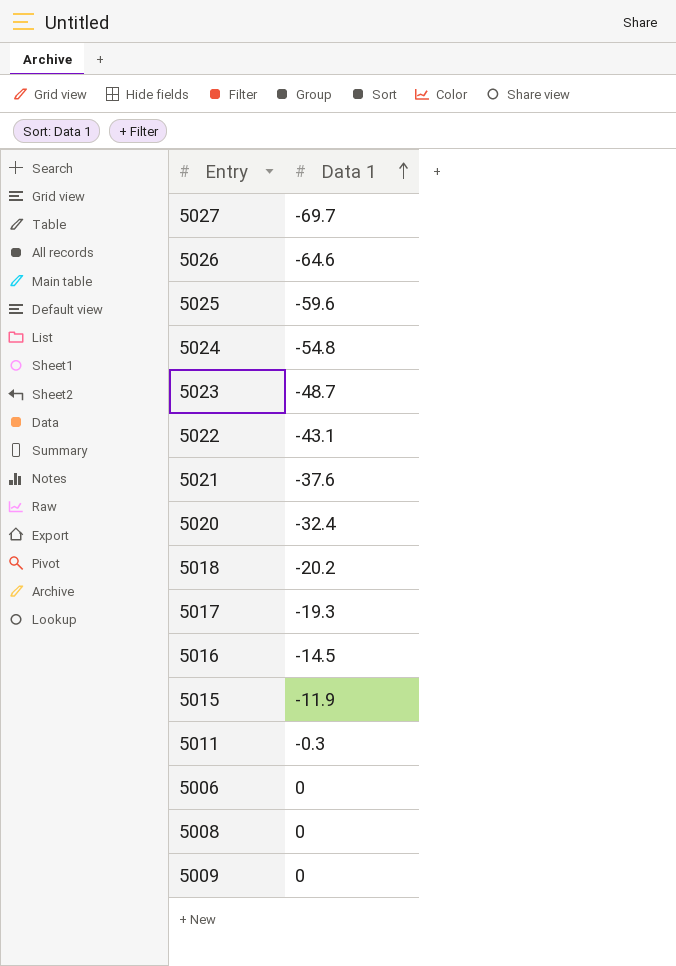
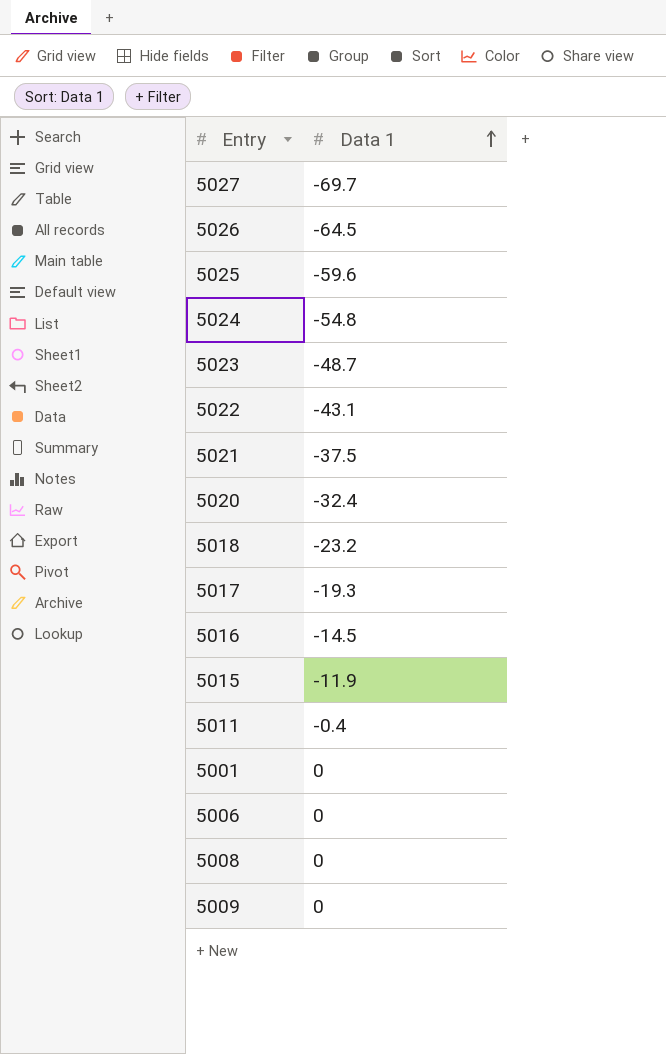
5026 | Data 1: -64.6 -> -64.5
5021 | Data 1: -37.6 -> -37.5
5018 | Data 1: -20.2 -> -23.2
5011 | Data 1: -0.3 -> -0.4
row 5001: none -> 0

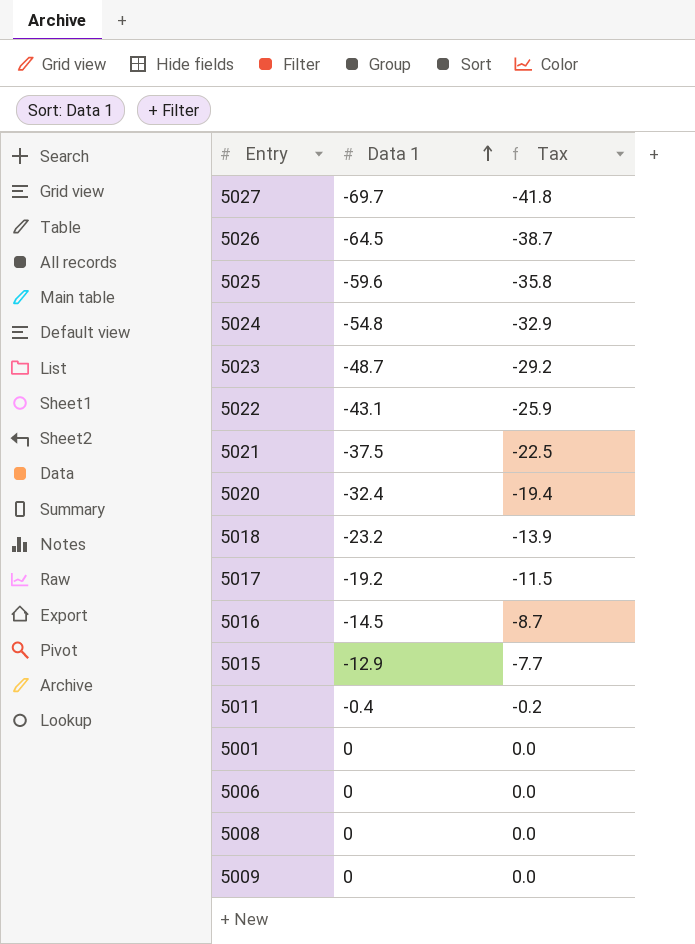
column Tax | formula: none -> [Data 1] * 0.6
5017 | Data 1: -19.3 -> -19.2
5015 | Data 1: -11.9 -> -12.9

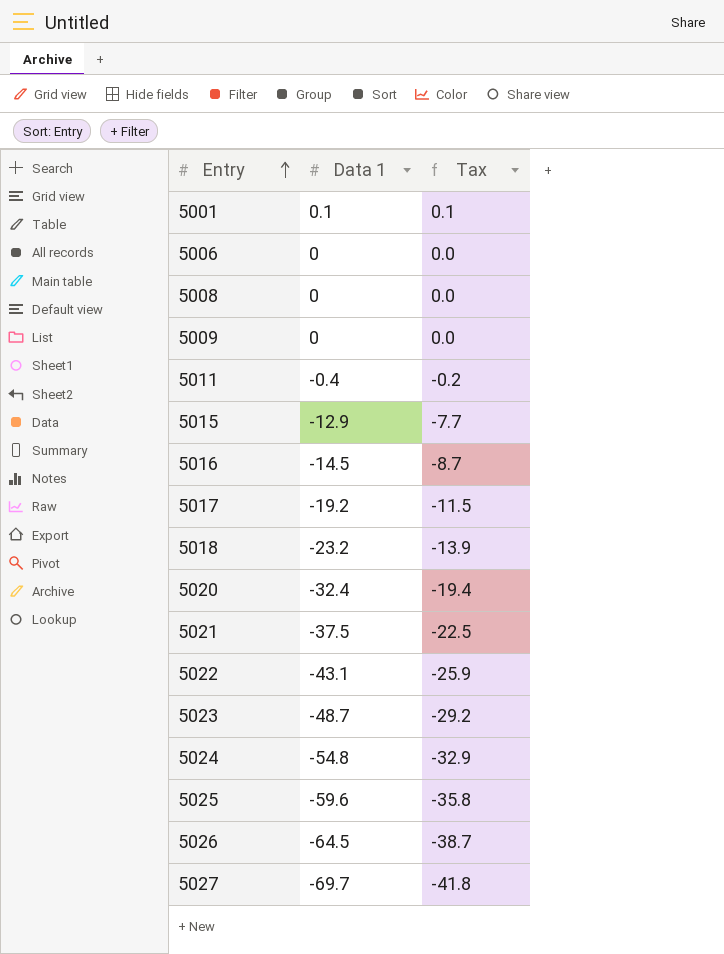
row order: Data 1 ascending -> Entry ascending
5001 | Data 1: 0 -> 0.1
5001 | Tax: 0.0 -> 0.1

